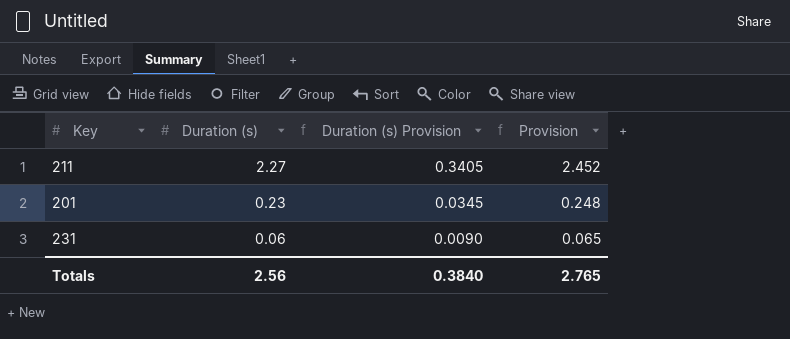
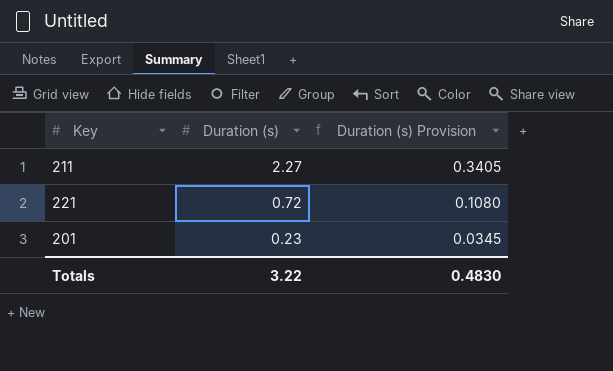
column Provision | formula: [Duration (s)] * 1.08 -> none
row 231: 0.06 | 0.0090 | 0.065 -> none
row 221: none -> 0.72 | 0.1080
Totals | Duration (s): 2.56 -> 3.22
Totals | Duration (s) Provision: 0.3840 -> 0.4830

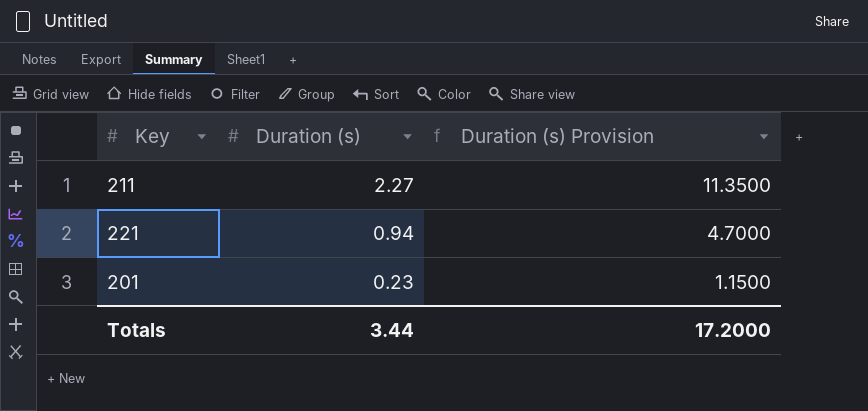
column Duration (s) Provision | formula: [Duration (s)] * 0.15 -> [Duration (s)] * 5
221 | Duration (s): 0.72 -> 0.94
Totals | Duration (s): 3.22 -> 3.44
Totals | Duration (s) Provision: 0.4830 -> 17.2000

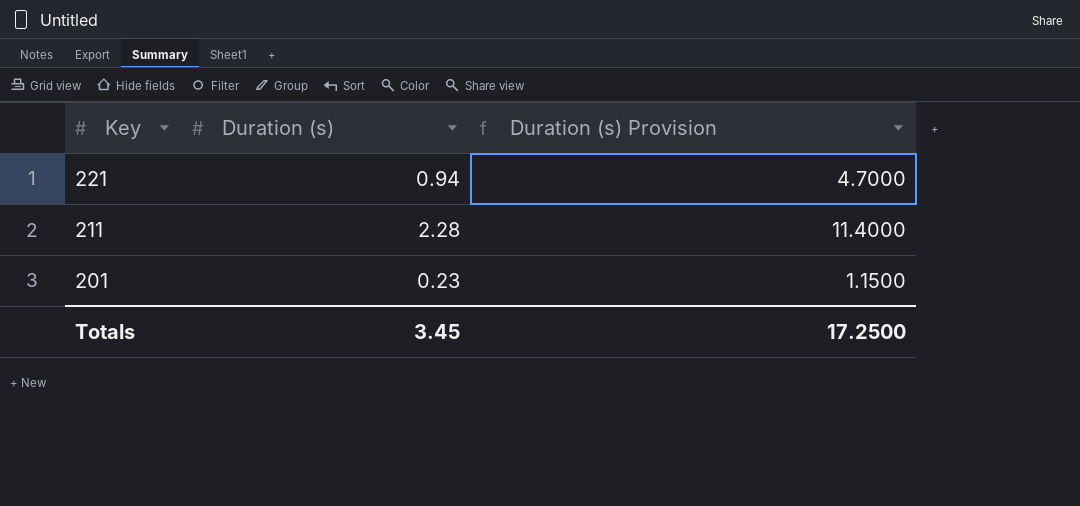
row order: Duration (s) descending -> Key descending
211 | Duration (s): 2.27 -> 2.28
211 | Duration (s) Provision: 11.3500 -> 11.4000
Totals | Duration (s): 3.44 -> 3.45
Totals | Duration (s) Provision: 17.2000 -> 17.2500

